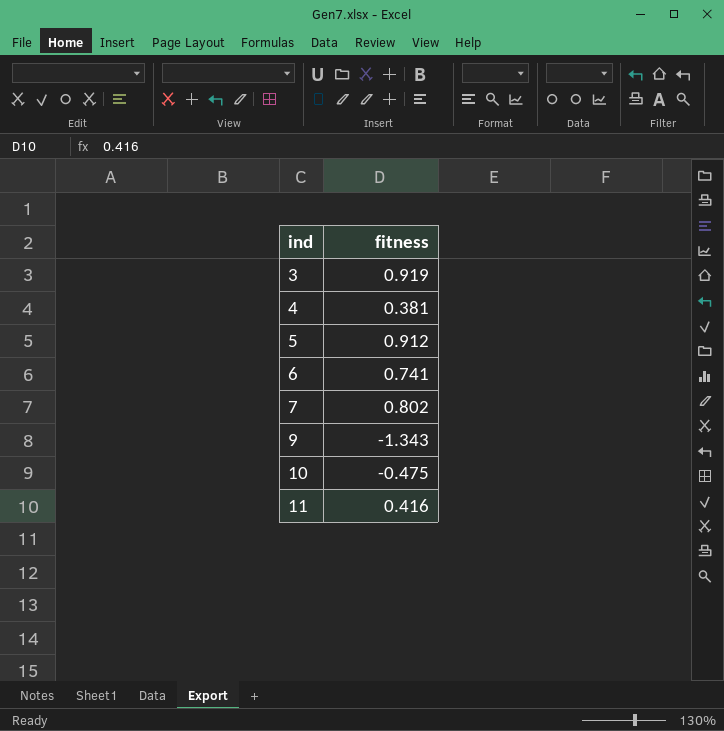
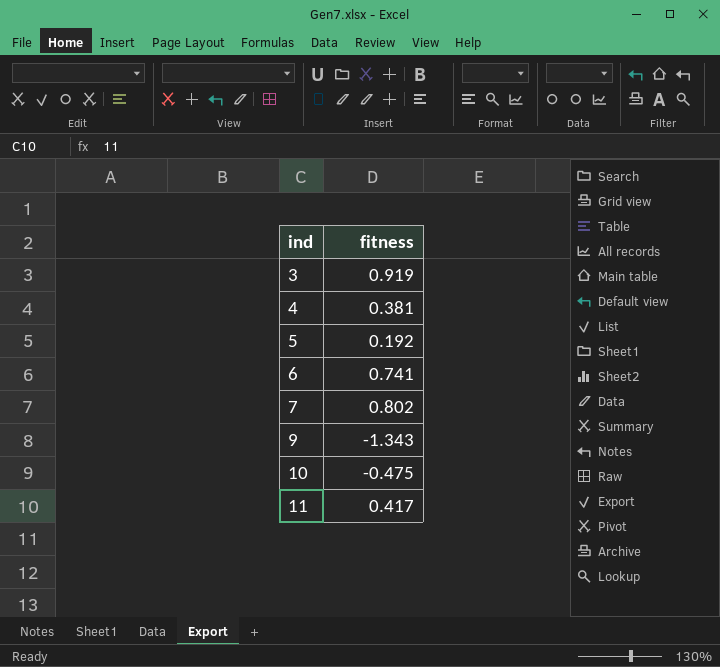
5 | fitness: 0.912 -> 0.192
11 | fitness: 0.416 -> 0.417

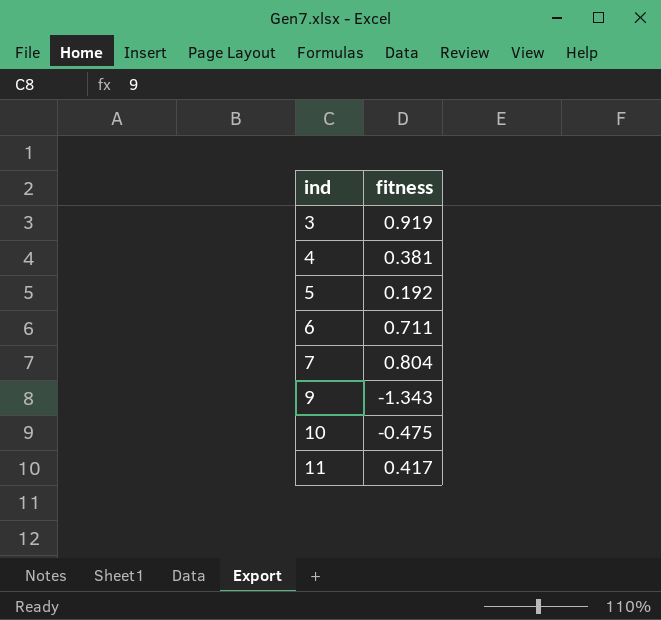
6 | fitness: 0.741 -> 0.711
7 | fitness: 0.802 -> 0.804

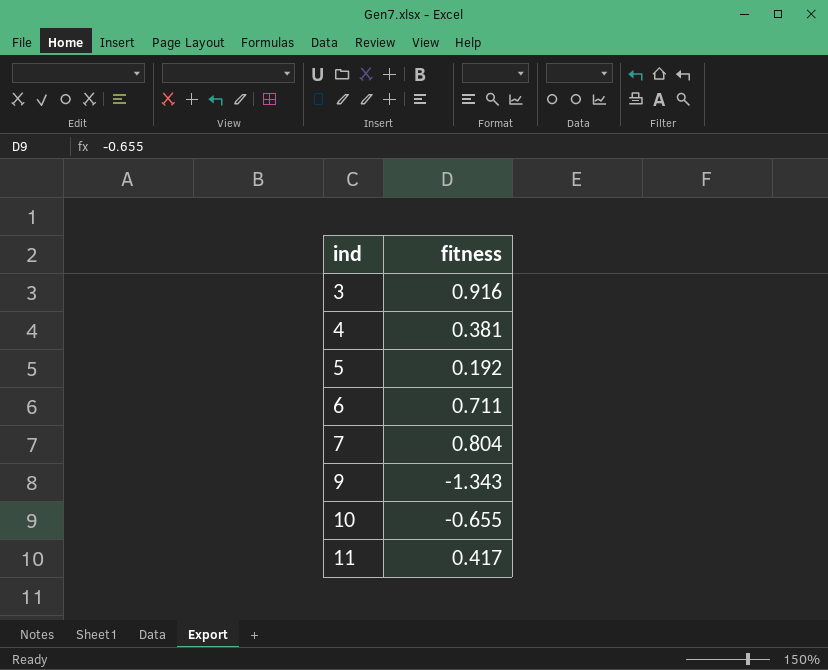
3 | fitness: 0.919 -> 0.916
10 | fitness: -0.475 -> -0.655

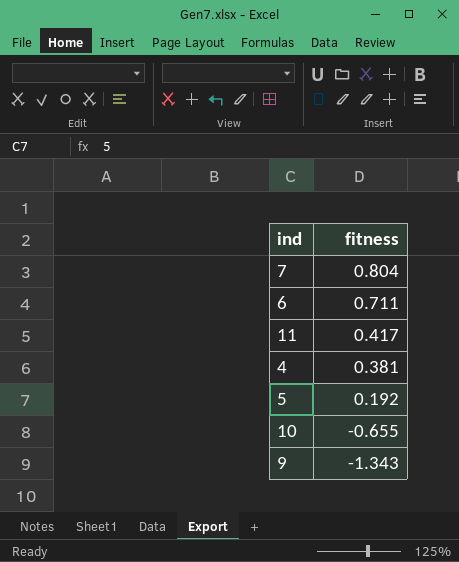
row order: ind ascending -> fitness descending
row 3: 0.916 -> none

